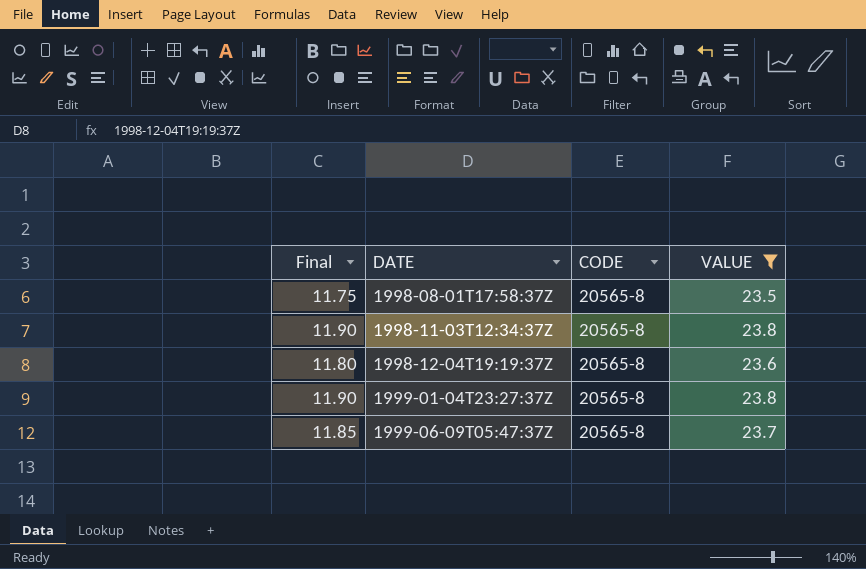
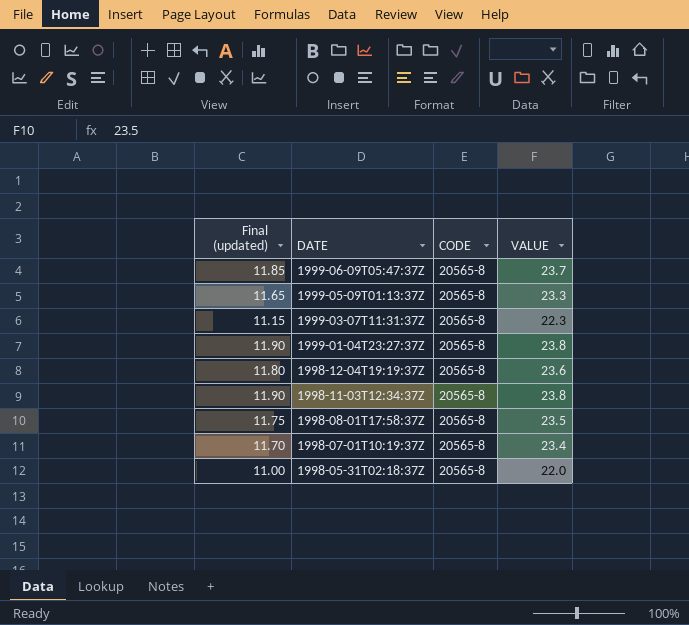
filter: VALUE >= 23.5 -> none
row order: DATE ascending -> DATE descending
column name: Final -> Final (updated)

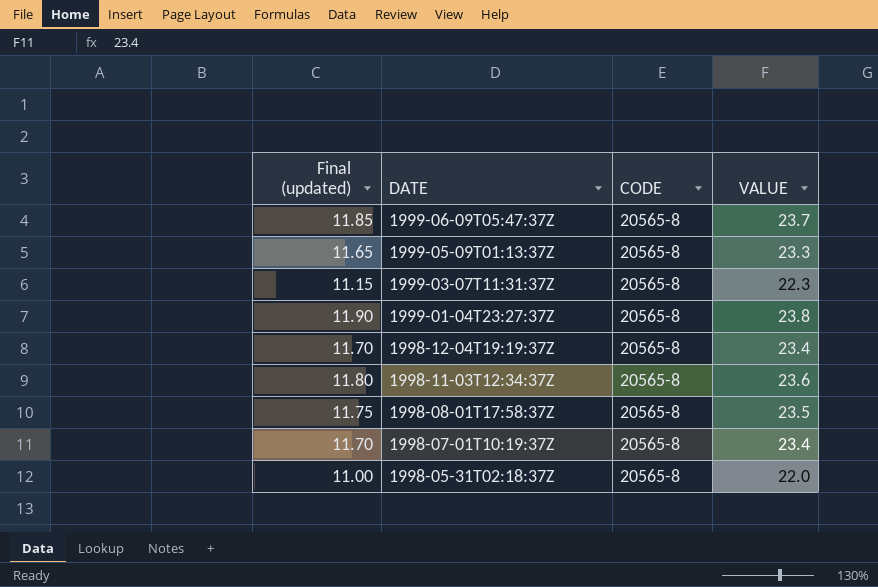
1998-12-04T19:19:37Z | Final (updated): 11.80 -> 11.70
1998-12-04T19:19:37Z | VALUE: 23.6 -> 23.4
1998-11-03T12:34:37Z | Final (updated): 11.90 -> 11.80
1998-11-03T12:34:37Z | VALUE: 23.8 -> 23.6

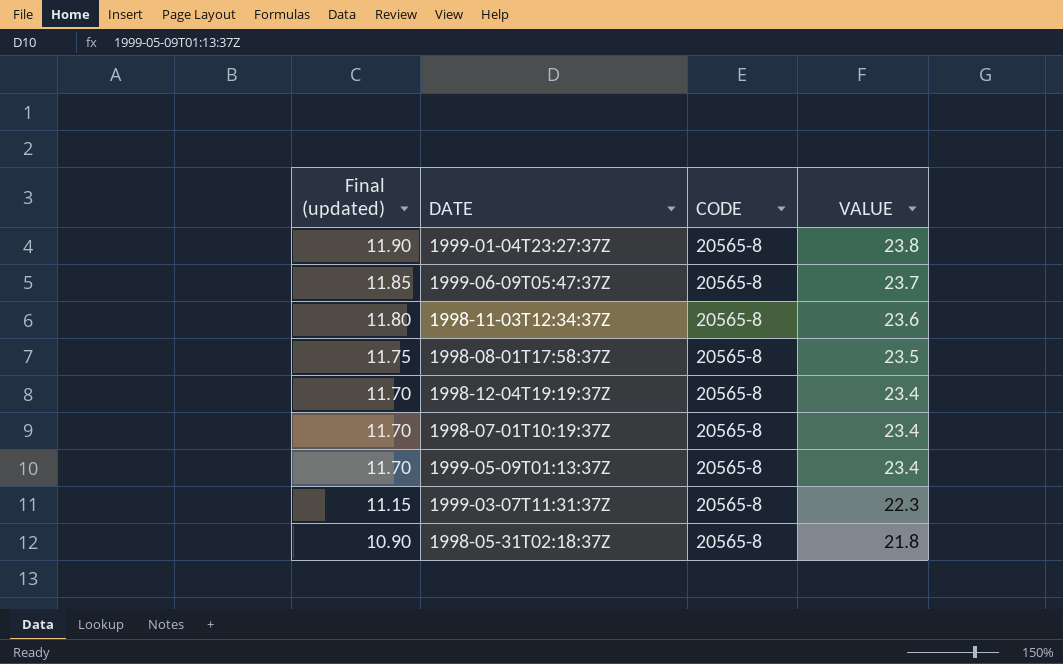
row order: DATE descending -> Final (updated) descending
1999-05-09T01:13:37Z | Final (updated): 11.65 -> 11.70
1999-05-09T01:13:37Z | VALUE: 23.3 -> 23.4
1998-05-31T02:18:37Z | Final (updated): 11.00 -> 10.90
1998-05-31T02:18:37Z | VALUE: 22.0 -> 21.8

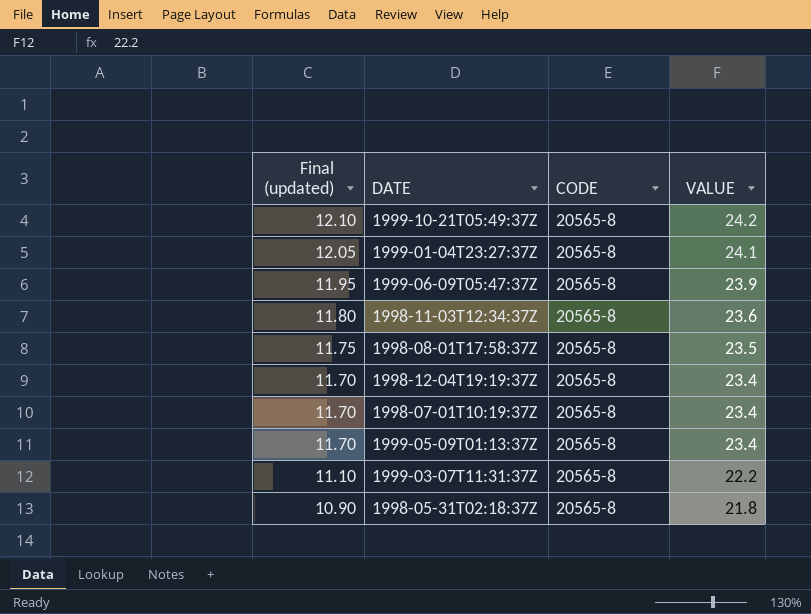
row 1999-10-21T05:49:37Z: none -> 12.10 | 20565-8 | 24.2
1999-01-04T23:27:37Z | Final (updated): 11.90 -> 12.05
1999-01-04T23:27:37Z | VALUE: 23.8 -> 24.1
1999-06-09T05:47:37Z | Final (updated): 11.85 -> 11.95
1999-06-09T05:47:37Z | VALUE: 23.7 -> 23.9
1999-03-07T11:31:37Z | Final (updated): 11.15 -> 11.10
1999-03-07T11:31:37Z | VALUE: 22.3 -> 22.2

